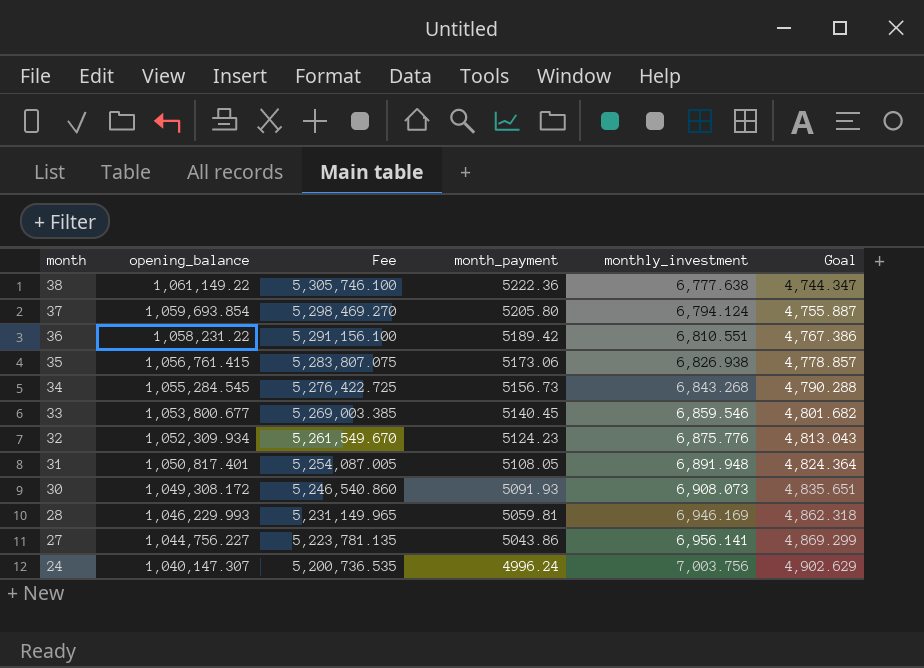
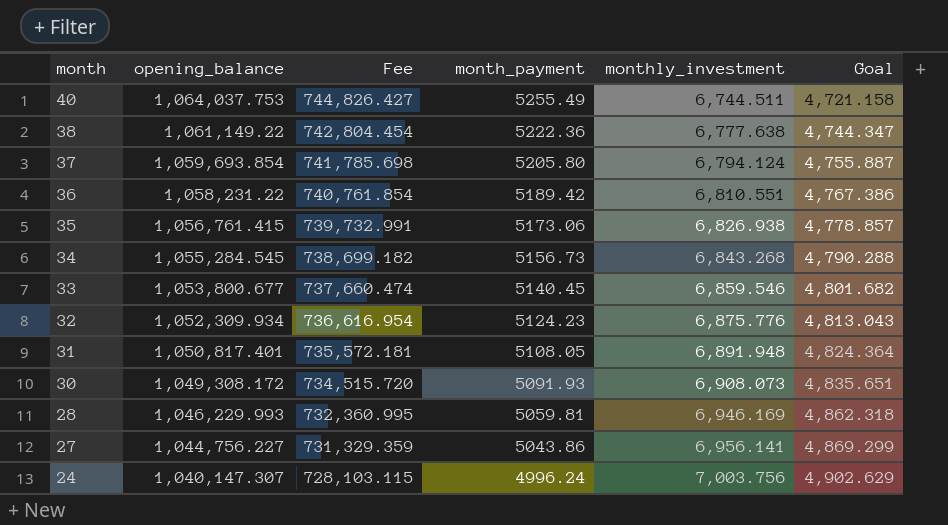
column Fee | formula: [opening_balance] * 5 -> [opening_balance] * 0.7
row 40: none -> 1,064,037.753 | 744,826.427 | 5255.49 | 6,744.511 | 4,721.158

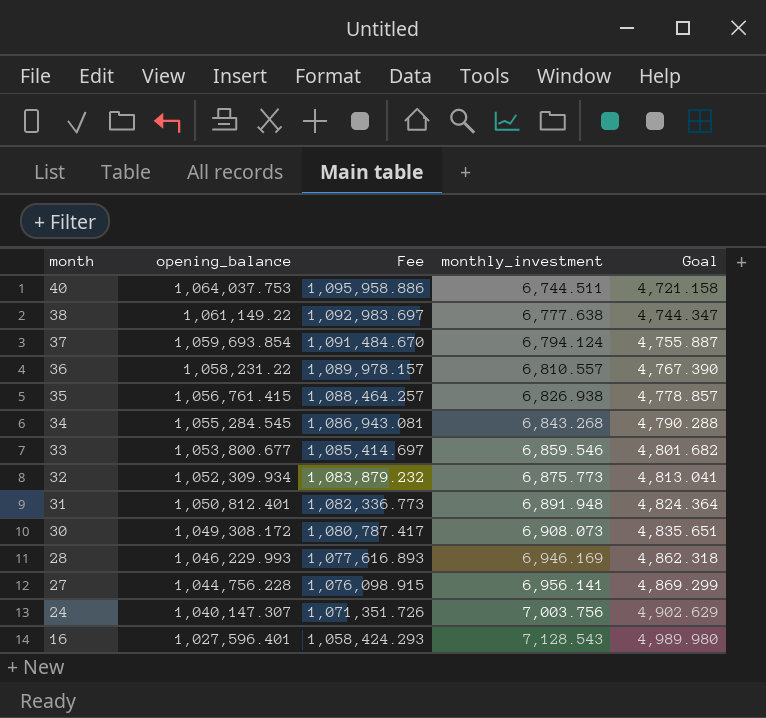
column month_payment | position: 4 -> none
column Fee | formula: [opening_balance] * 0.7 -> [opening_balance] * 1.03
36 | monthly_investment: 6,810.551 -> 6,810.557
36 | Goal: 4,767.386 -> 4,767.390
32 | monthly_investment: 6,875.776 -> 6,875.773
32 | Goal: 4,813.043 -> 4,813.041
31 | opening_balance: 1,050,817.401 -> 1,050,812.401
27 | opening_balance: 1,044,756.227 -> 1,044,756.228
row 16: none -> 1,027,596.401 | 1,058,424.293 | 7,128.543 | 4,989.980

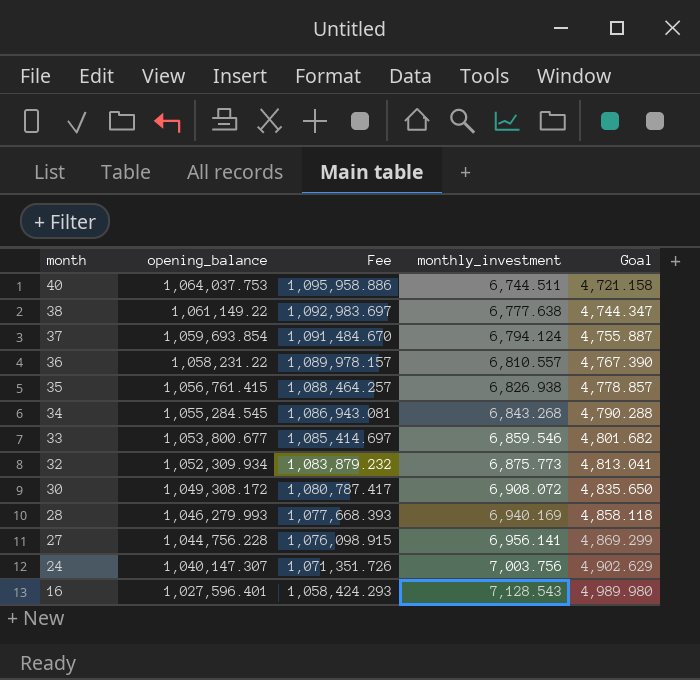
row 31: 1,050,812.401 | 1,082,336.773 | 6,891.948 | 4,824.364 -> none
30 | monthly_investment: 6,908.073 -> 6,908.072
30 | Goal: 4,835.651 -> 4,835.650
28 | opening_balance: 1,046,229.993 -> 1,046,279.993
28 | Fee: 1,077,616.893 -> 1,077,668.393
28 | monthly_investment: 6,946.169 -> 6,940.169
28 | Goal: 4,862.318 -> 4,858.118

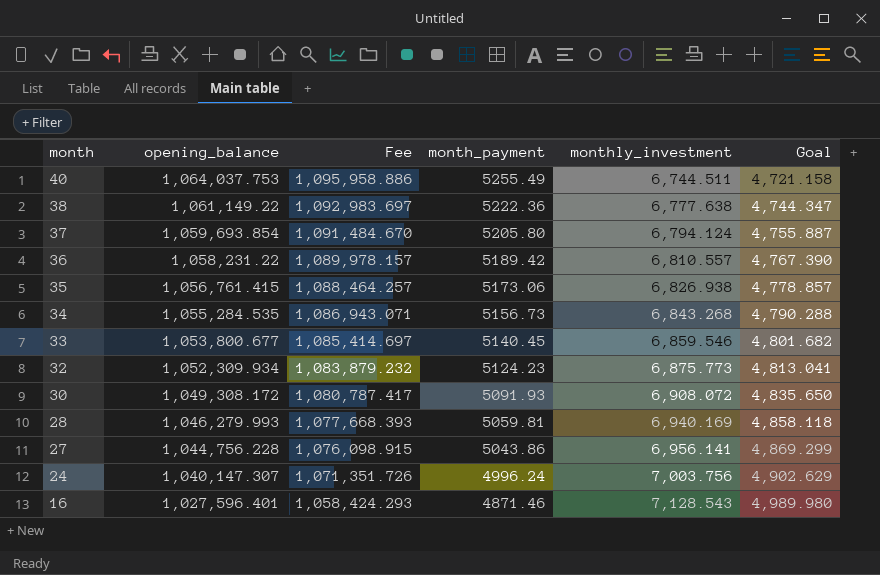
column month_payment | position: none -> 4
34 | opening_balance: 1,055,284.545 -> 1,055,284.535
34 | Fee: 1,086,943.081 -> 1,086,943.071

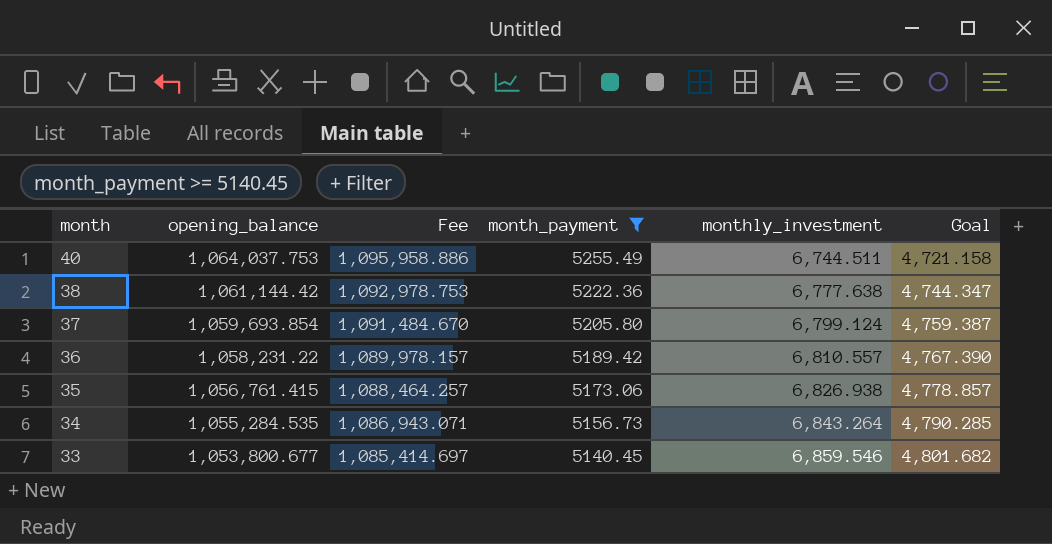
filter: none -> month_payment >= 5140.45
38 | opening_balance: 1,061,149.22 -> 1,061,144.42
38 | Fee: 1,092,983.697 -> 1,092,978.753
37 | monthly_investment: 6,794.124 -> 6,799.124
37 | Goal: 4,755.887 -> 4,759.387
34 | monthly_investment: 6,843.268 -> 6,843.264
34 | Goal: 4,790.288 -> 4,790.285

